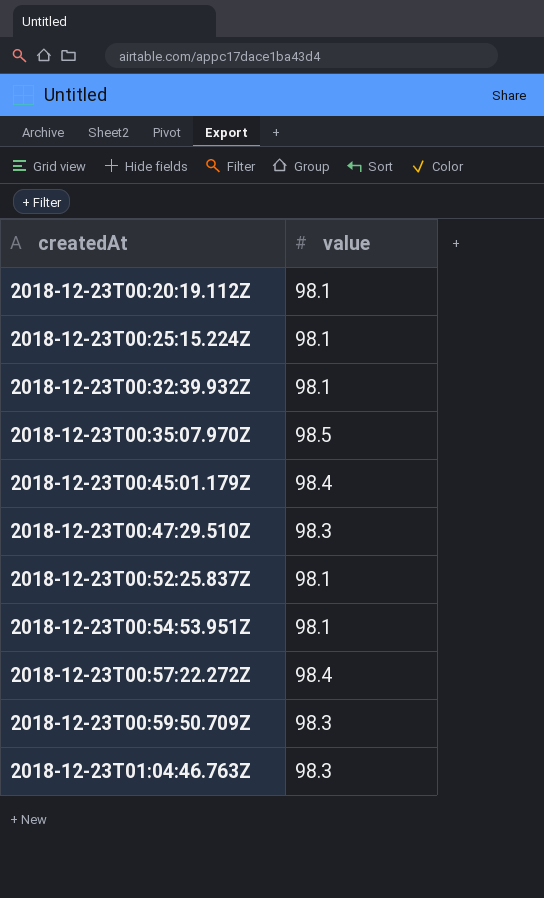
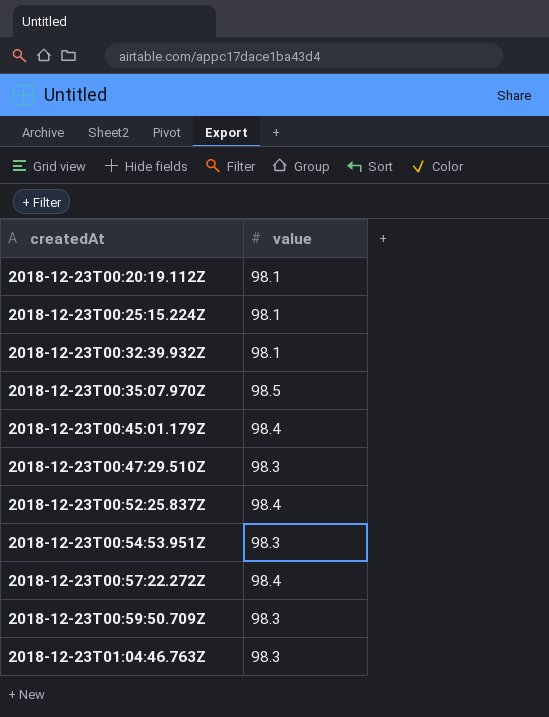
2018-12-23T00:52:25.837Z | value: 98.1 -> 98.4
2018-12-23T00:54:53.951Z | value: 98.1 -> 98.3

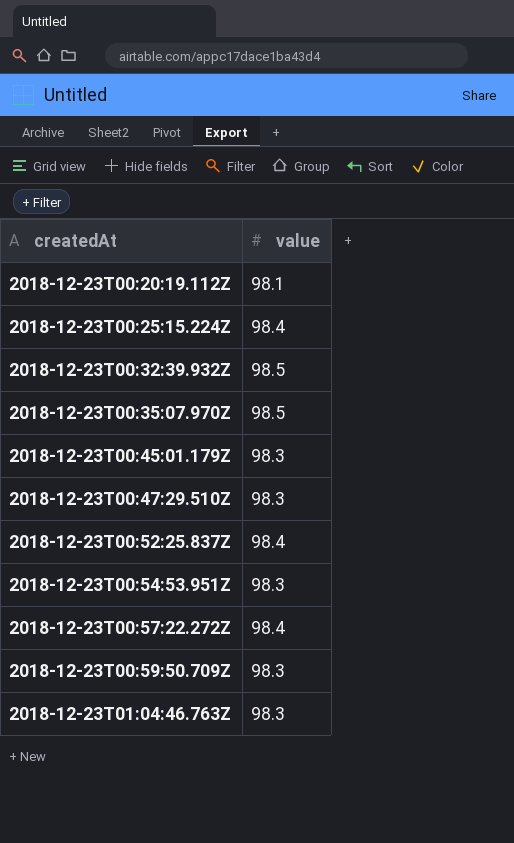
2018-12-23T00:25:15.224Z | value: 98.1 -> 98.4
2018-12-23T00:32:39.932Z | value: 98.1 -> 98.5
2018-12-23T00:45:01.179Z | value: 98.4 -> 98.3

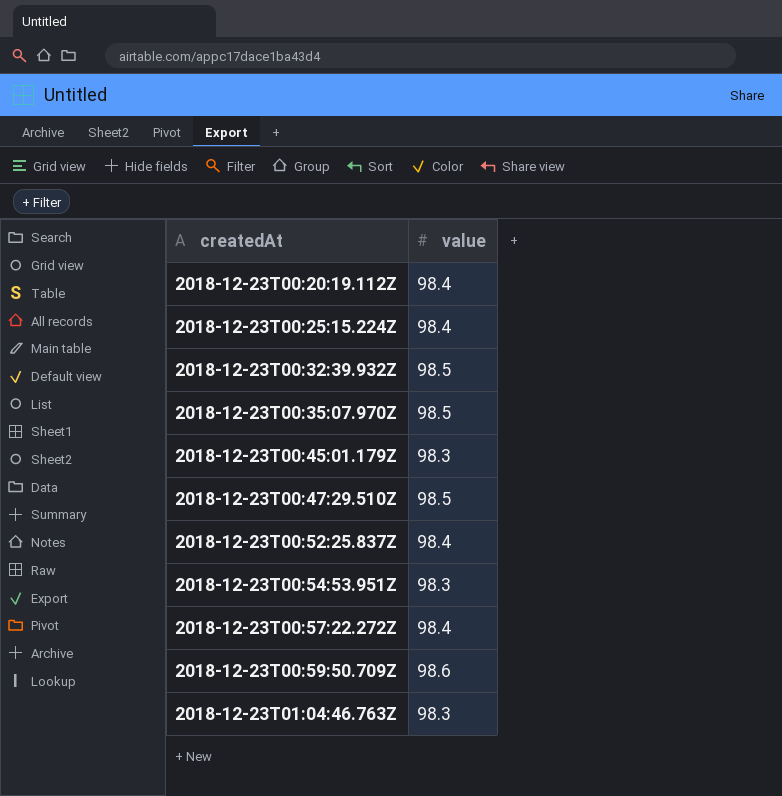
2018-12-23T00:20:19.112Z | value: 98.1 -> 98.4
2018-12-23T00:47:29.510Z | value: 98.3 -> 98.5
2018-12-23T00:59:50.709Z | value: 98.3 -> 98.6

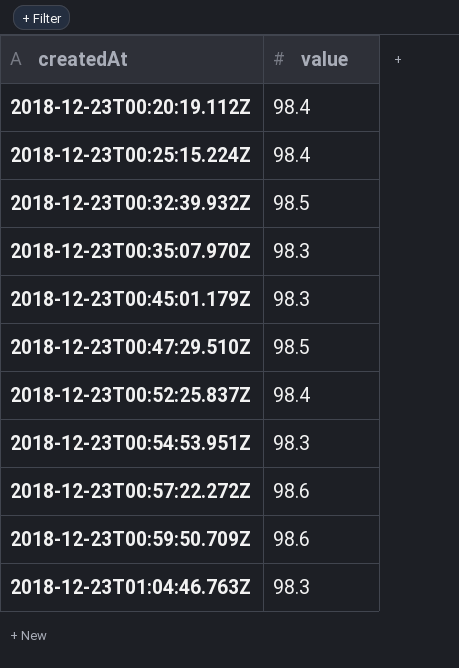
2018-12-23T00:35:07.970Z | value: 98.5 -> 98.3
2018-12-23T00:57:22.272Z | value: 98.4 -> 98.6

